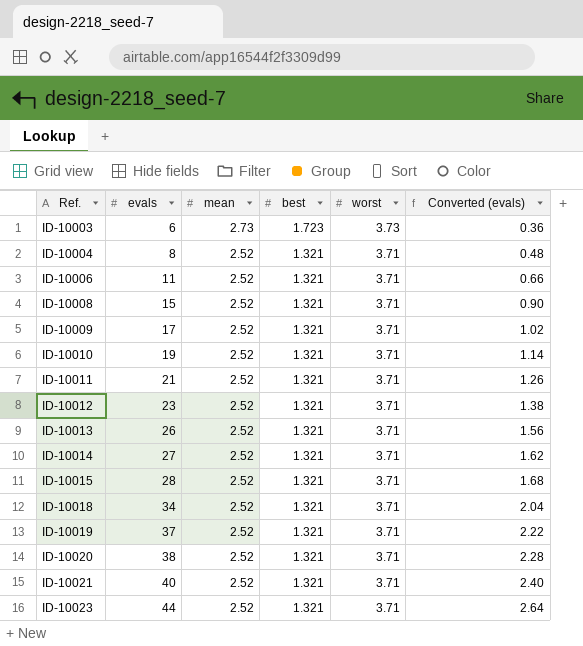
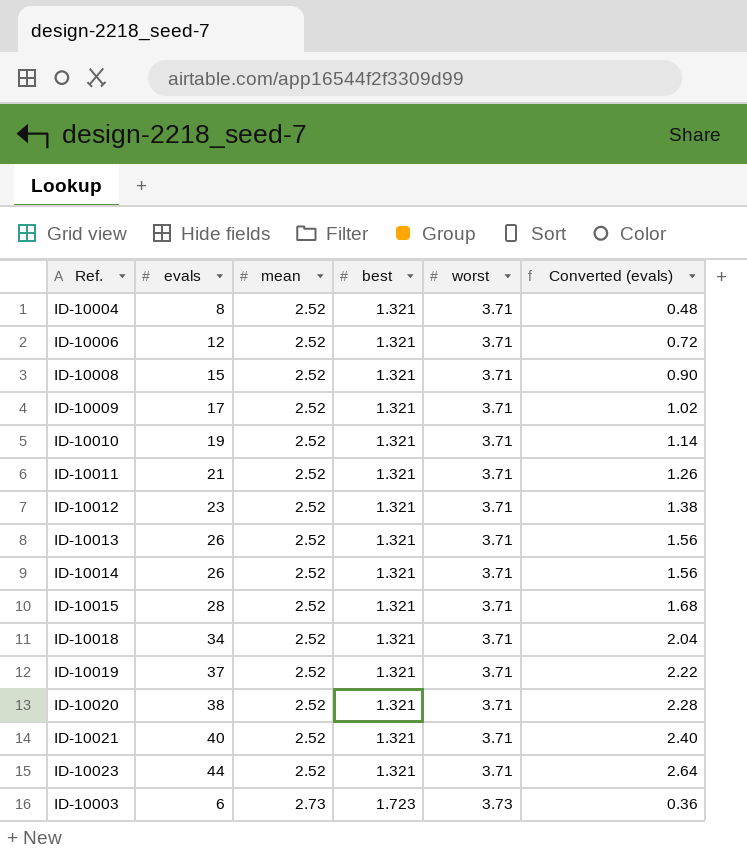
row order: Ref. ascending -> mean ascending
ID-10006 | evals: 11 -> 12
ID-10006 | Converted (evals): 0.66 -> 0.72
ID-10014 | evals: 27 -> 26
ID-10014 | Converted (evals): 1.62 -> 1.56

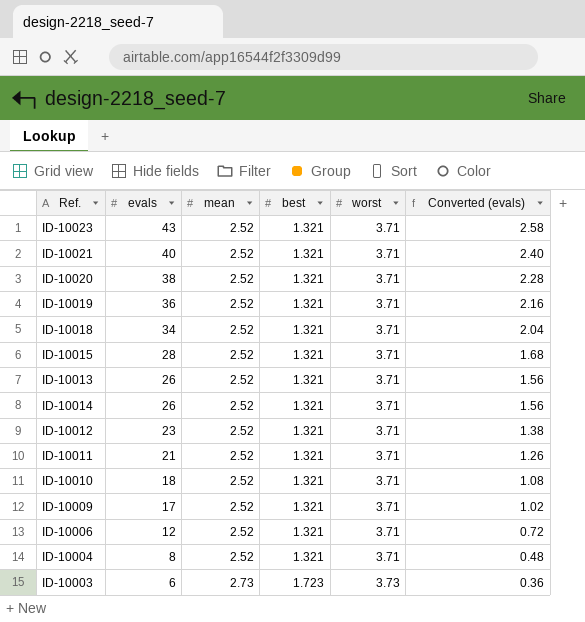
row order: mean ascending -> evals descending
row ID-10008: 15 | 2.52 | 1.321 | 3.71 | 0.90 -> none
ID-10023 | evals: 44 -> 43
ID-10023 | Converted (evals): 2.64 -> 2.58
ID-10019 | evals: 37 -> 36
ID-10019 | Converted (evals): 2.22 -> 2.16
ID-10010 | evals: 19 -> 18
ID-10010 | Converted (evals): 1.14 -> 1.08

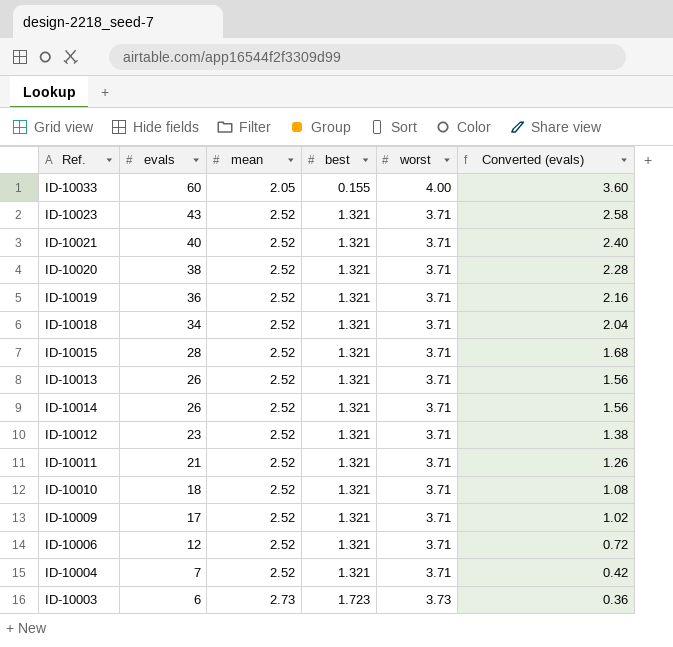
row ID-10033: none -> 60 | 2.05 | 0.155 | 4.00 | 3.60
ID-10004 | evals: 8 -> 7
ID-10004 | Converted (evals): 0.48 -> 0.42

